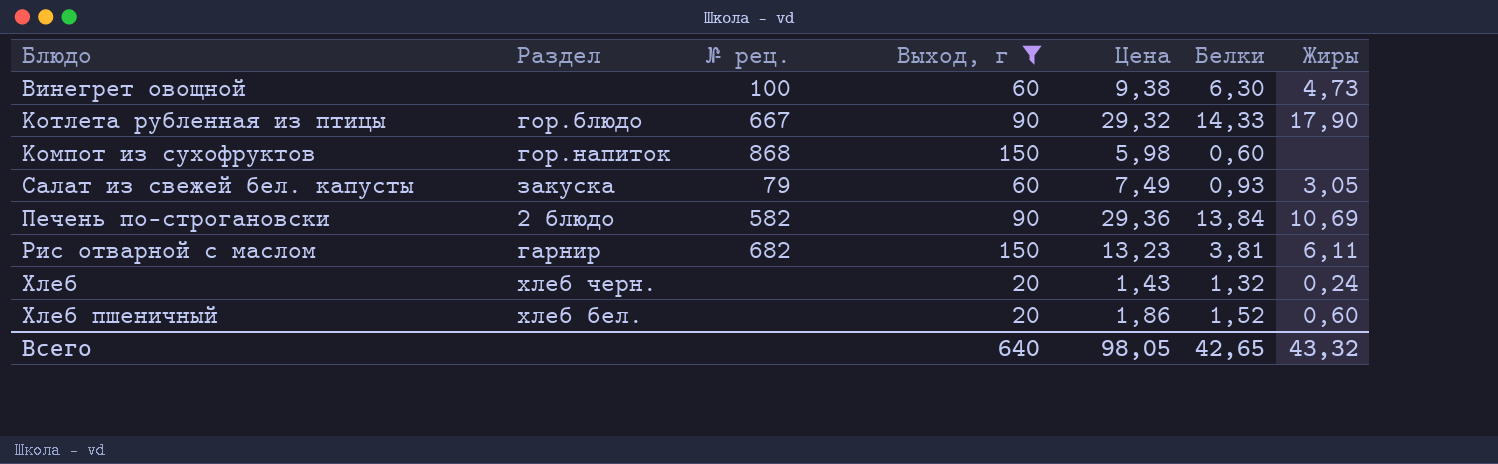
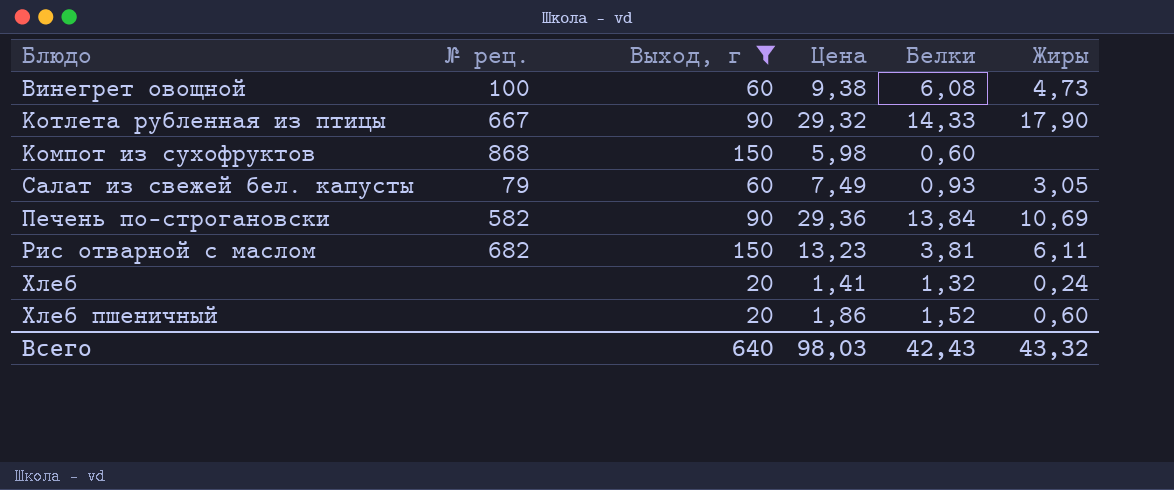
column Раздел | position: 2 -> none
Винегрет овощной | Белки: 6,30 -> 6,08
Хлеб | Цена: 1,43 -> 1,41
Всего | Цена: 98,05 -> 98,03
Всего | Белки: 42,65 -> 42,43

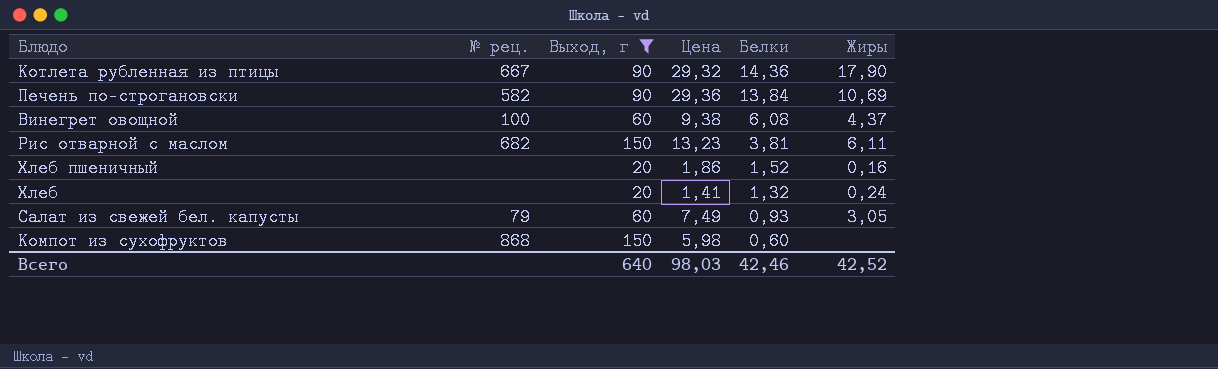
row order: none -> Белки descending
Котлета рубленная из птицы | Белки: 14,33 -> 14,36
Винегрет овощной | Жиры: 4,73 -> 4,37
Хлеб пшеничный | Жиры: 0,60 -> 0,16
Всего | Белки: 42,43 -> 42,46
Всего | Жиры: 43,32 -> 42,52

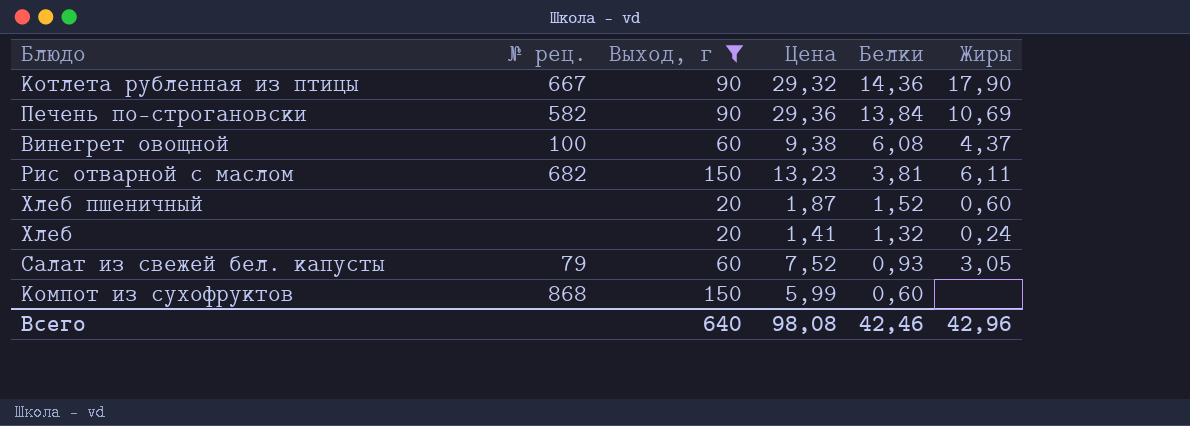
Хлеб пшеничный | Цена: 1,86 -> 1,87
Хлеб пшеничный | Жиры: 0,16 -> 0,60
Салат из свежей бел. капусты | Цена: 7,49 -> 7,52
Компот из сухофруктов | Цена: 5,98 -> 5,99
Всего | Цена: 98,03 -> 98,08
Всего | Жиры: 42,52 -> 42,96

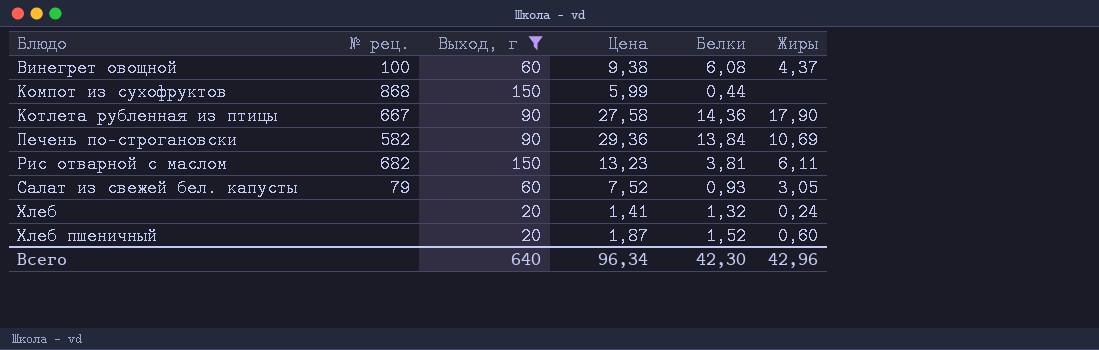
row order: Белки descending -> Блюдо ascending
Компот из сухофруктов | Белки: 0,60 -> 0,44
Котлета рубленная из птицы | Цена: 29,32 -> 27,58
Всего | Цена: 98,08 -> 96,34
Всего | Белки: 42,46 -> 42,30

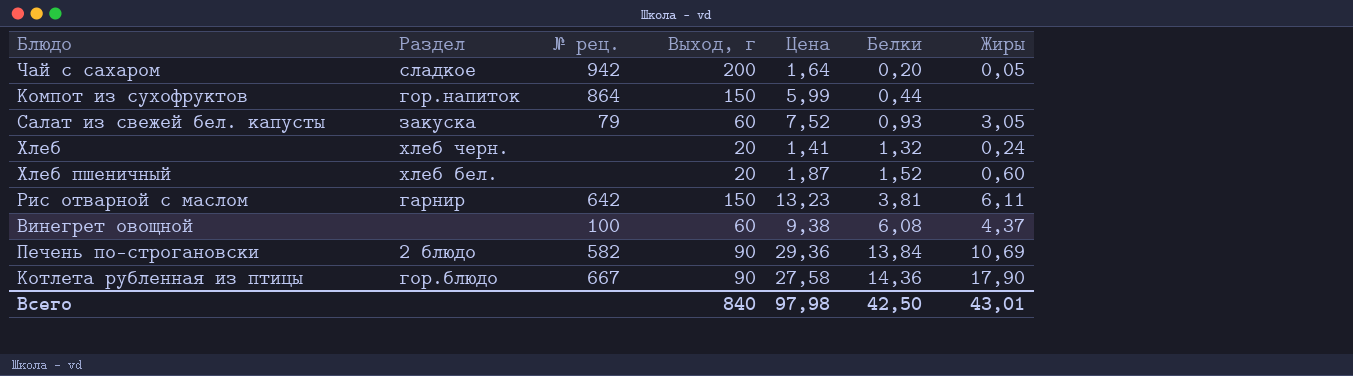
filter: Выход, г != 200 -> none
row order: Блюдо ascending -> Белки ascending
column Раздел | position: none -> 2
Компот из сухофруктов | № рец.: 868 -> 864
Рис отварной с маслом | № рец.: 682 -> 642
Всего | Выход, г: 640 -> 840
Всего | Цена: 96,34 -> 97,98
Всего | Белки: 42,30 -> 42,50
Всего | Жиры: 42,96 -> 43,01

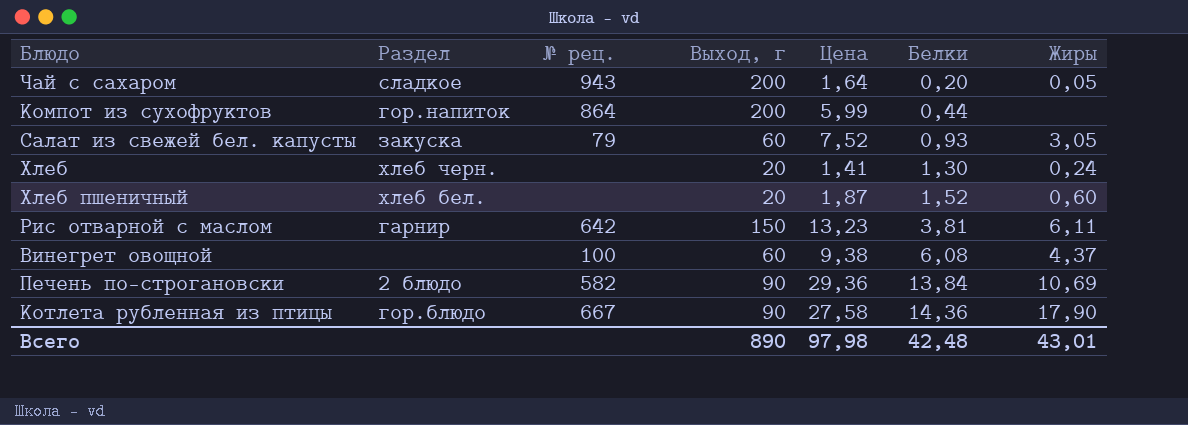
Чай с сахаром | № рец.: 942 -> 943
Компот из сухофруктов | Выход, г: 150 -> 200
Хлеб | Белки: 1,32 -> 1,30
Всего | Выход, г: 840 -> 890
Всего | Белки: 42,50 -> 42,48

